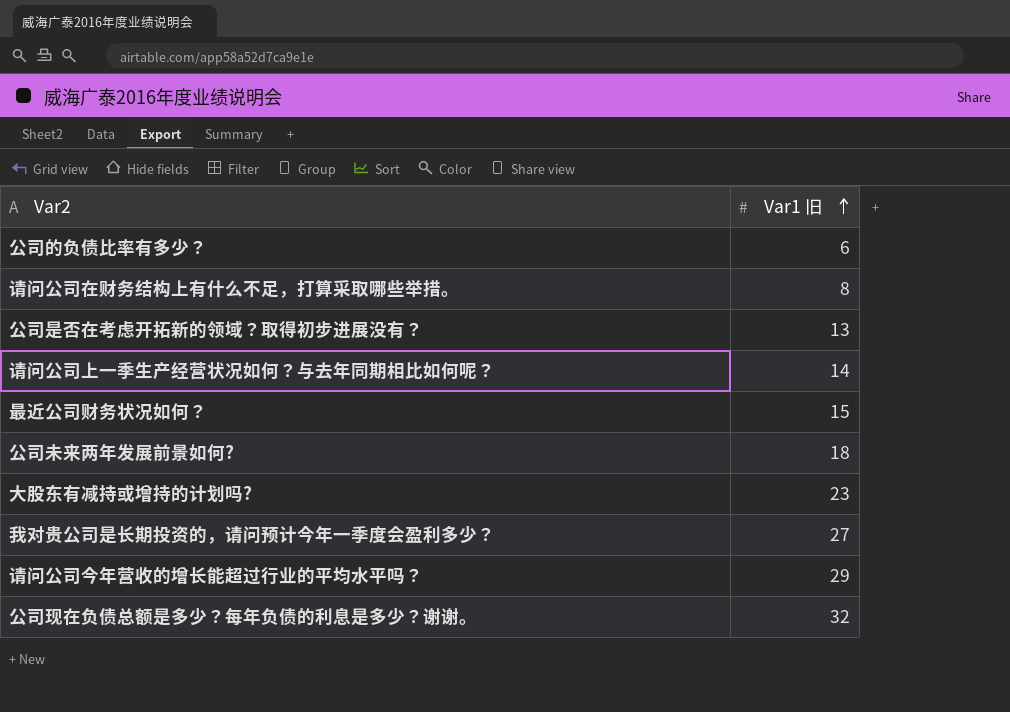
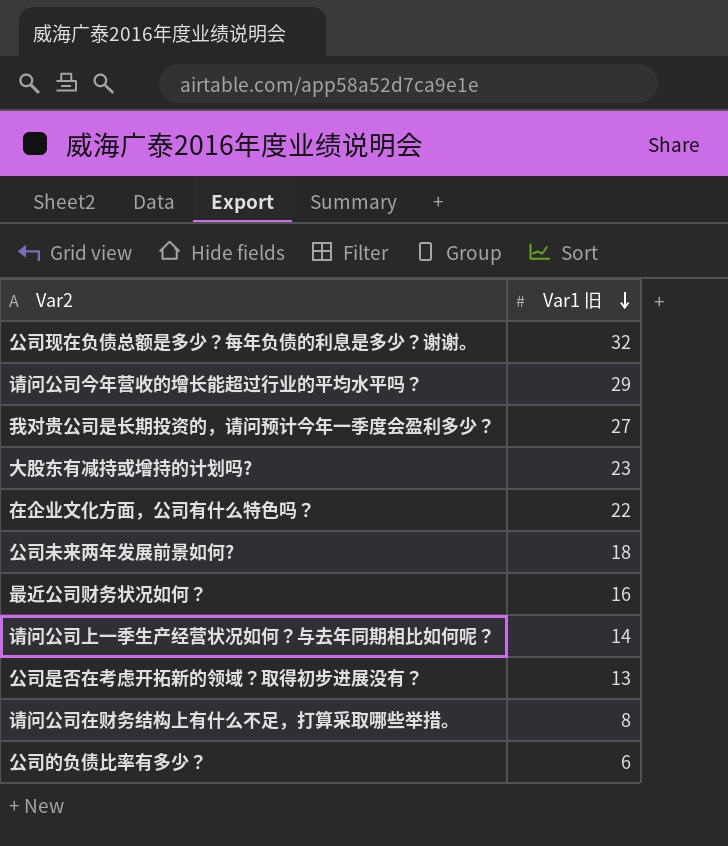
row order: Var1 旧 ascending -> Var1 旧 descending
row 在企业文化方面，公司有什么特色吗？: none -> 22
最近公司财务状况如何？ | Var1 旧: 15 -> 16

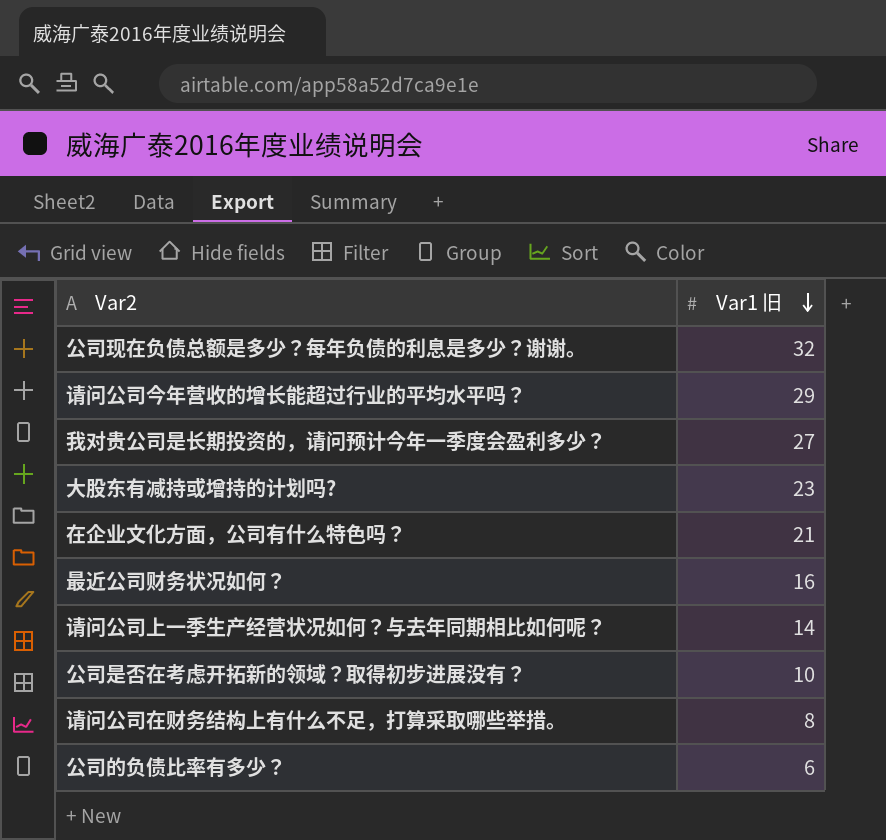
row 公司未来两年发展前景如何?: 18 -> none
在企业文化方面，公司有什么特色吗？ | Var1 旧: 22 -> 21
公司是否在考虑开拓新的领域？取得初步进展没有？ | Var1 旧: 13 -> 10

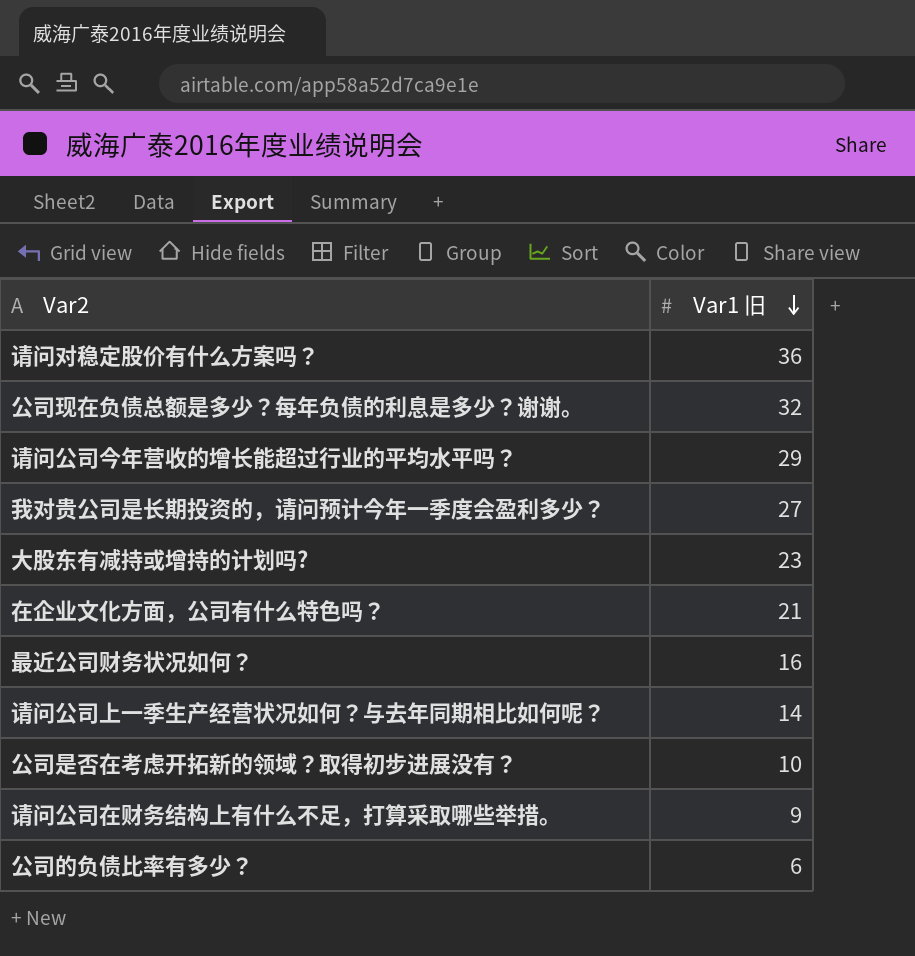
row 请问对稳定股价有什么方案吗？: none -> 36
请问公司在财务结构上有什么不足，打算采取哪些举措。 | Var1 旧: 8 -> 9

